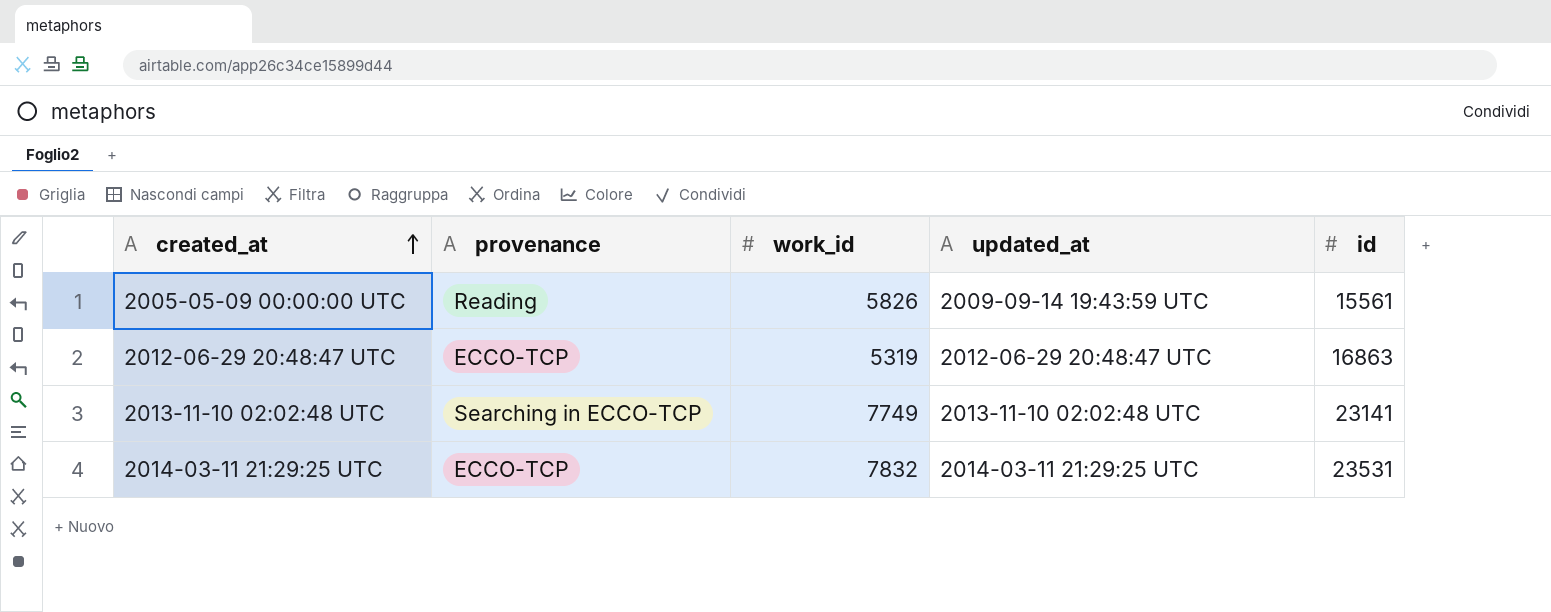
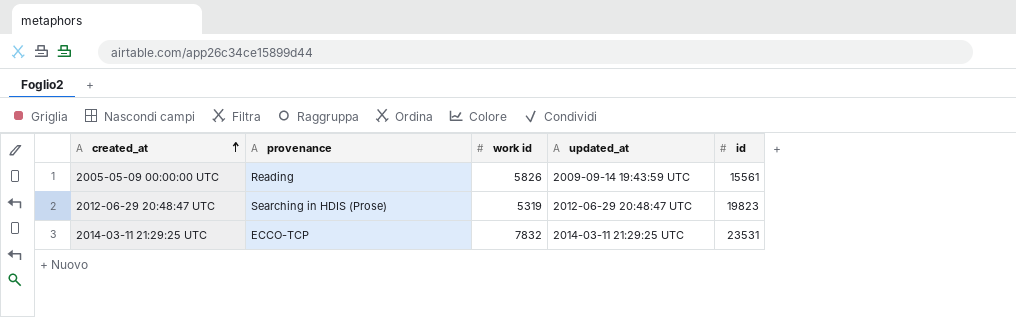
column name: work_id -> work id
row 2013-11-10 02:02:48 UTC: Searching in ECCO-TCP | 7749 | 2013-11-10 02:02:48 UTC | 23141 -> none
2012-06-29 20:48:47 UTC | provenance: ECCO-TCP -> Searching in HDIS (Prose)
2012-06-29 20:48:47 UTC | id: 16863 -> 19823

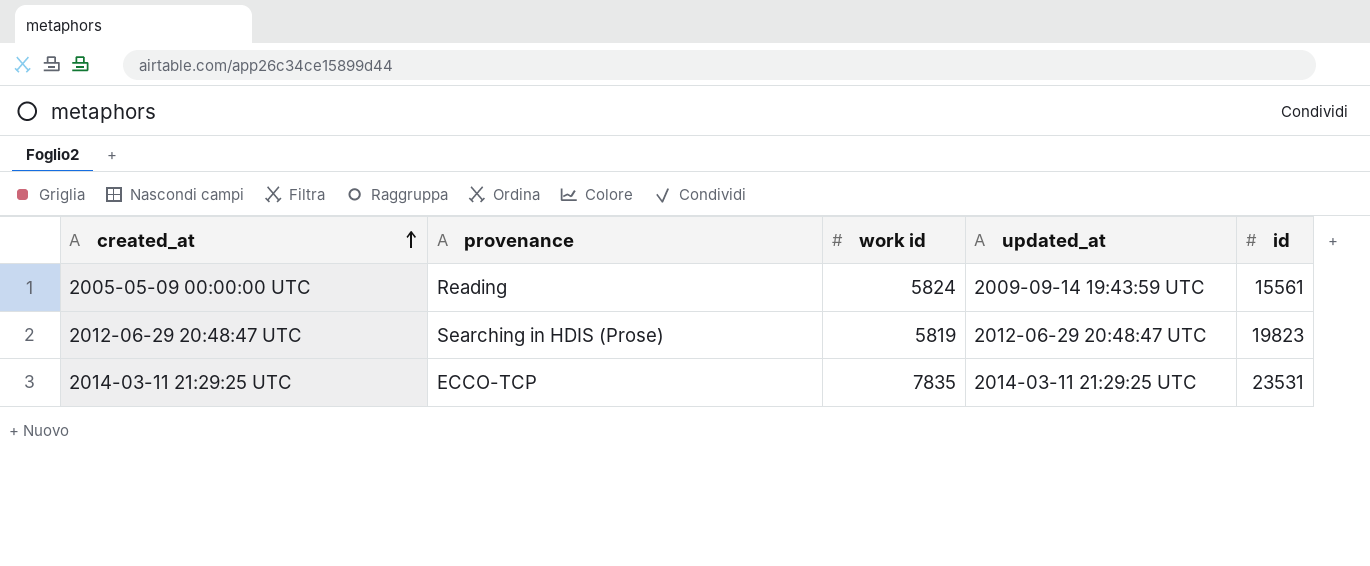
2005-05-09 00:00:00 UTC | work id: 5826 -> 5824
2012-06-29 20:48:47 UTC | work id: 5319 -> 5819
2014-03-11 21:29:25 UTC | work id: 7832 -> 7835

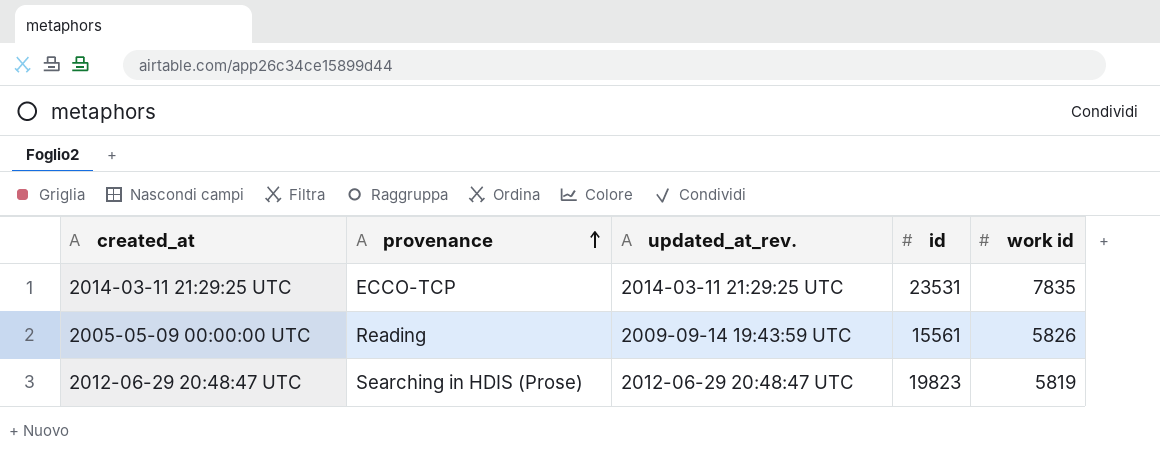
row order: created_at ascending -> provenance ascending
column name: updated_at -> updated_at_rev.
column work id | position: 3 -> 5
2005-05-09 00:00:00 UTC | work id: 5824 -> 5826

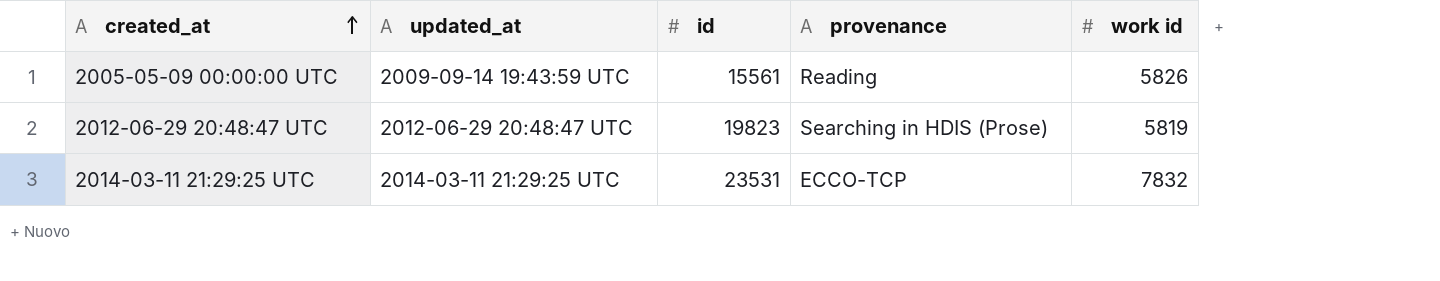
row order: provenance ascending -> created_at ascending
column name: updated_at_rev. -> updated_at
column provenance | position: 2 -> 4
2014-03-11 21:29:25 UTC | work id: 7835 -> 7832

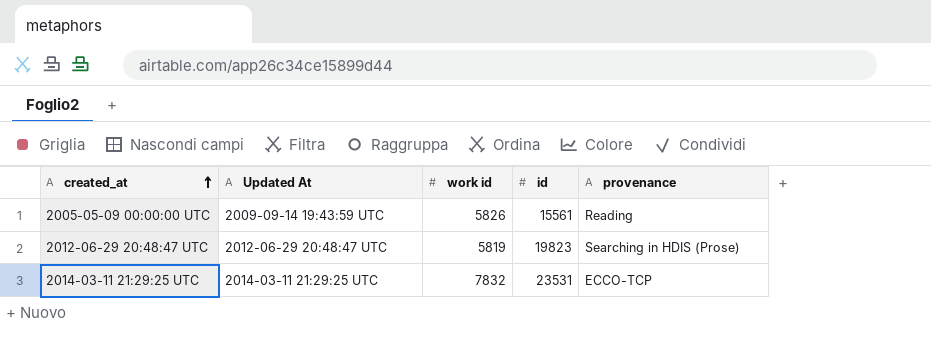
column name: updated_at -> Updated At
column work id | position: 5 -> 3

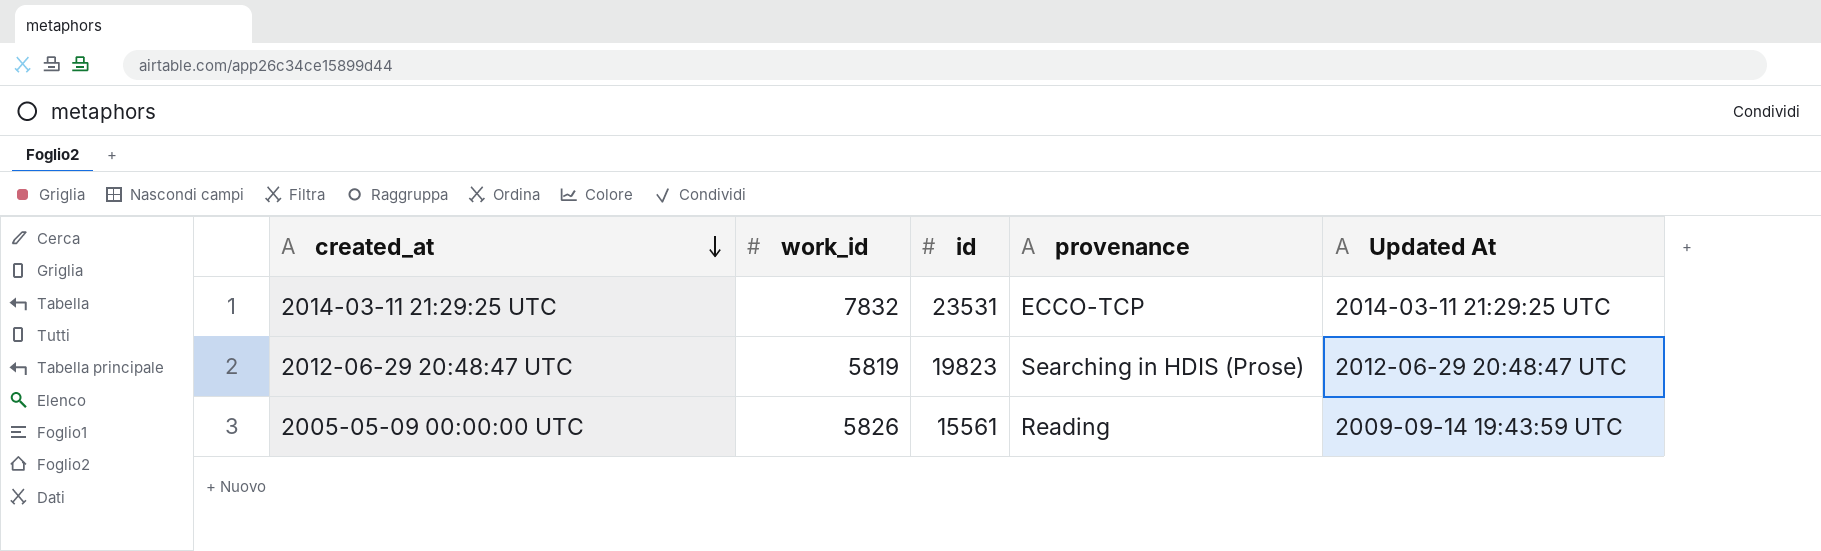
row order: created_at ascending -> created_at descending
column name: work id -> work_id
column Updated At | position: 2 -> 5

